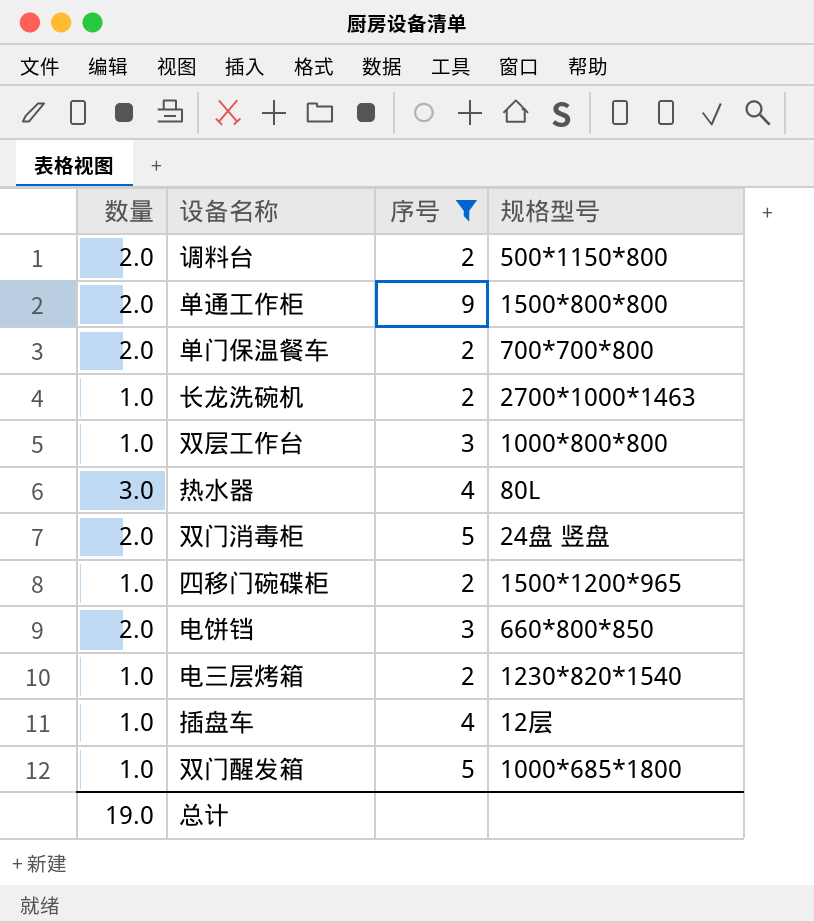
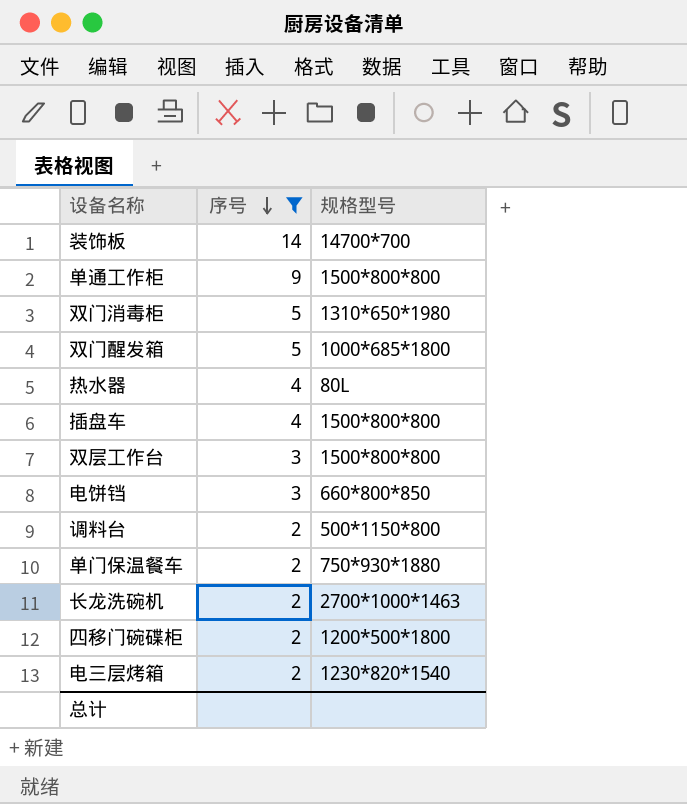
row order: none -> 序号 descending
column 数量 | position: 1 -> none
row 装饰板: none -> 14 | 14700*700
双门消毒柜 | 规格型号: 24盘 竖盘 -> 1310*650*1980
插盘车 | 规格型号: 12层 -> 1500*800*800
双层工作台 | 规格型号: 1000*800*800 -> 1500*800*800
单门保温餐车 | 规格型号: 700*700*800 -> 750*930*1880
四移门碗碟柜 | 规格型号: 1500*1200*965 -> 1200*500*1800

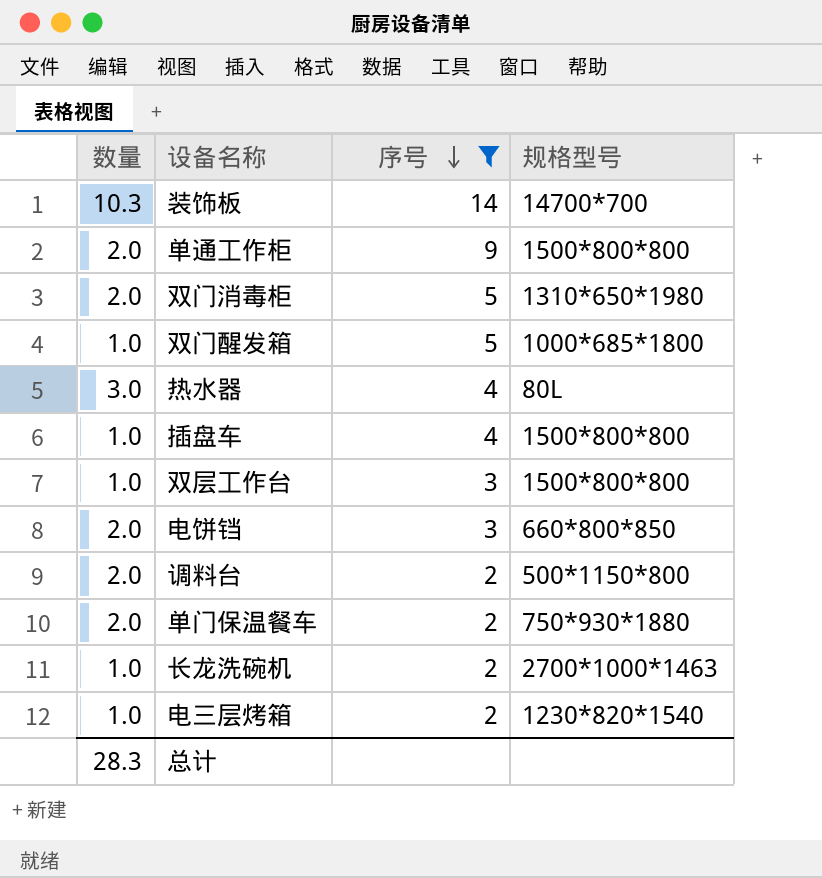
column 数量 | position: none -> 1
row 四移门碗碟柜: 2 | 1200*500*1800 -> none

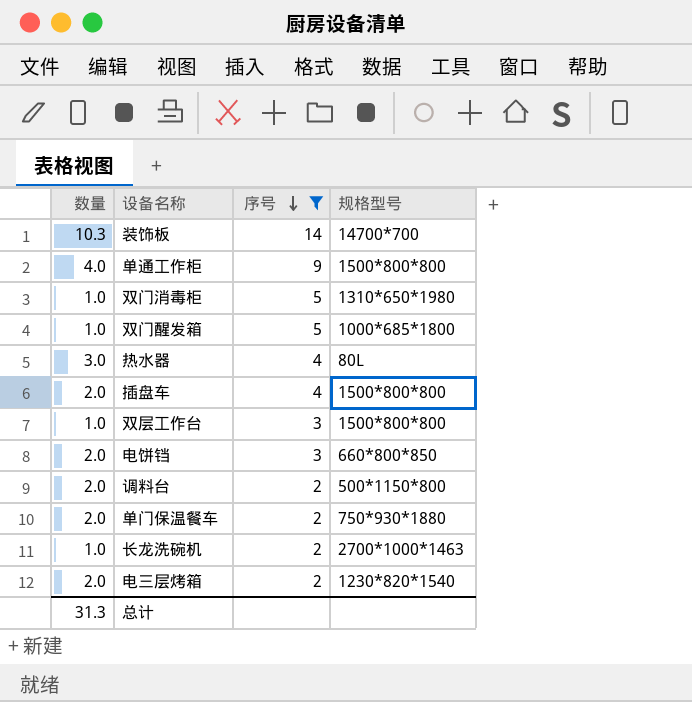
单通工作柜 | 数量: 2.0 -> 4.0
双门消毒柜 | 数量: 2.0 -> 1.0
插盘车 | 数量: 1.0 -> 2.0
电三层烤箱 | 数量: 1.0 -> 2.0
总计 | 数量: 28.3 -> 31.3

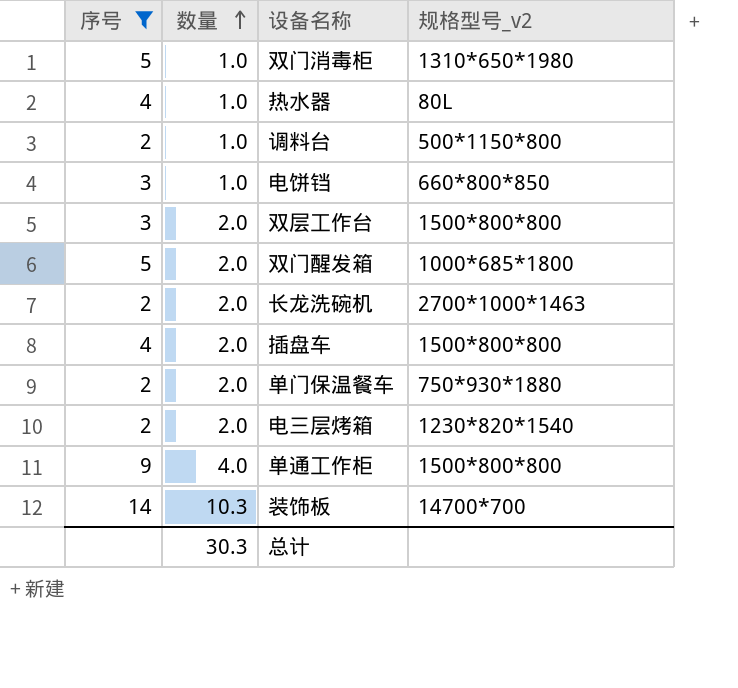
row order: 序号 descending -> 数量 ascending
column 序号 | position: 3 -> 1
column name: 规格型号 -> 规格型号_v2
热水器 | 数量: 3.0 -> 1.0
调料台 | 数量: 2.0 -> 1.0
电饼铛 | 数量: 2.0 -> 1.0
双层工作台 | 数量: 1.0 -> 2.0
双门醒发箱 | 数量: 1.0 -> 2.0
长龙洗碗机 | 数量: 1.0 -> 2.0
总计 | 数量: 31.3 -> 30.3

